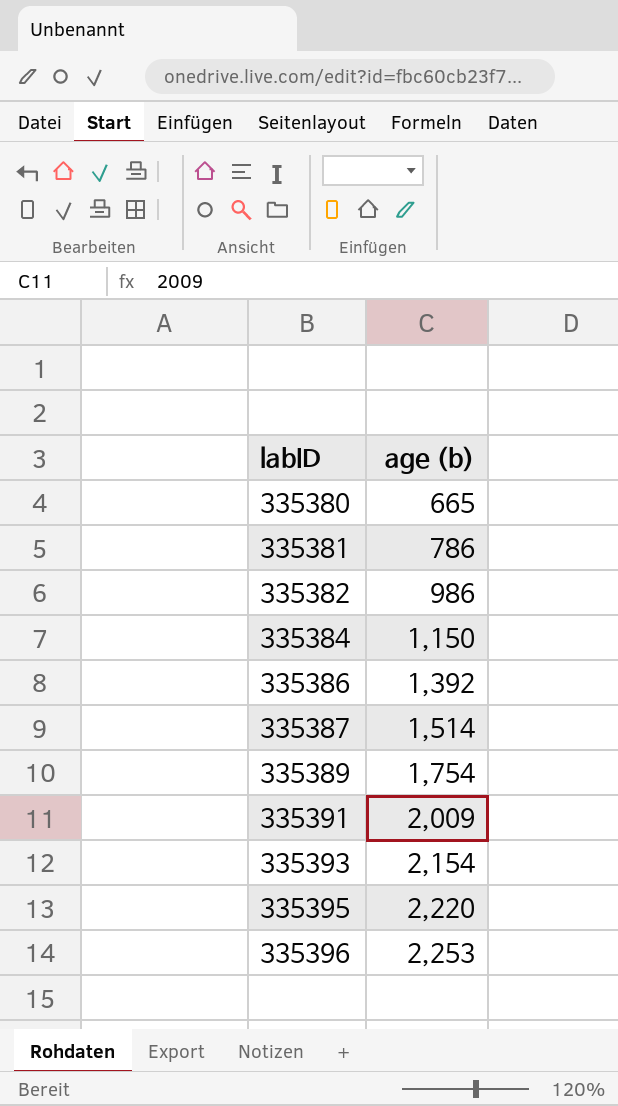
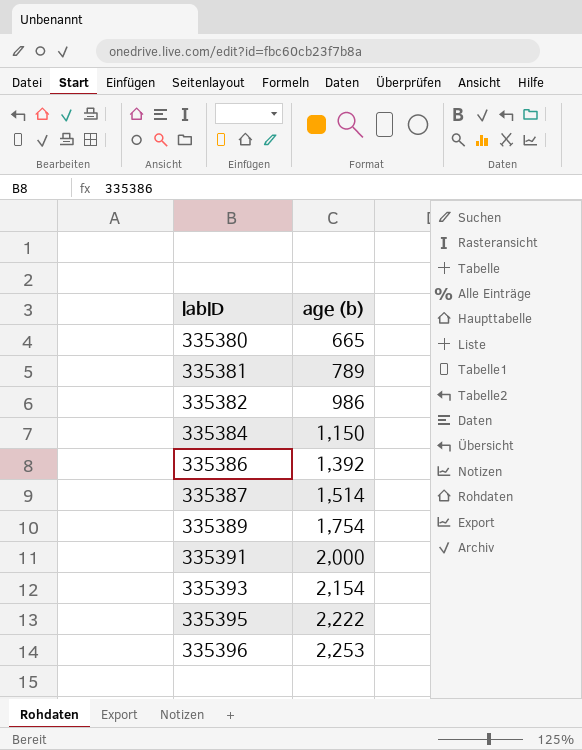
335381 | age (b): 786 -> 789
335391 | age (b): 2,009 -> 2,000
335395 | age (b): 2,220 -> 2,222

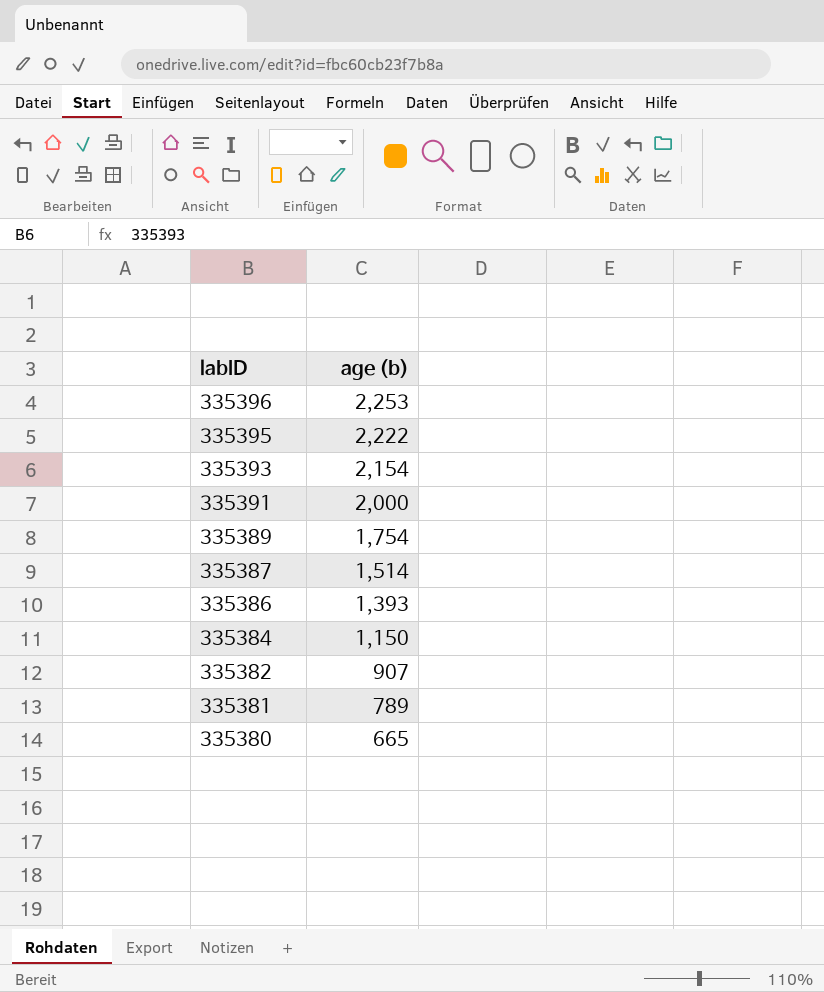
row order: labID ascending -> labID descending
335386 | age (b): 1,392 -> 1,393
335382 | age (b): 986 -> 907

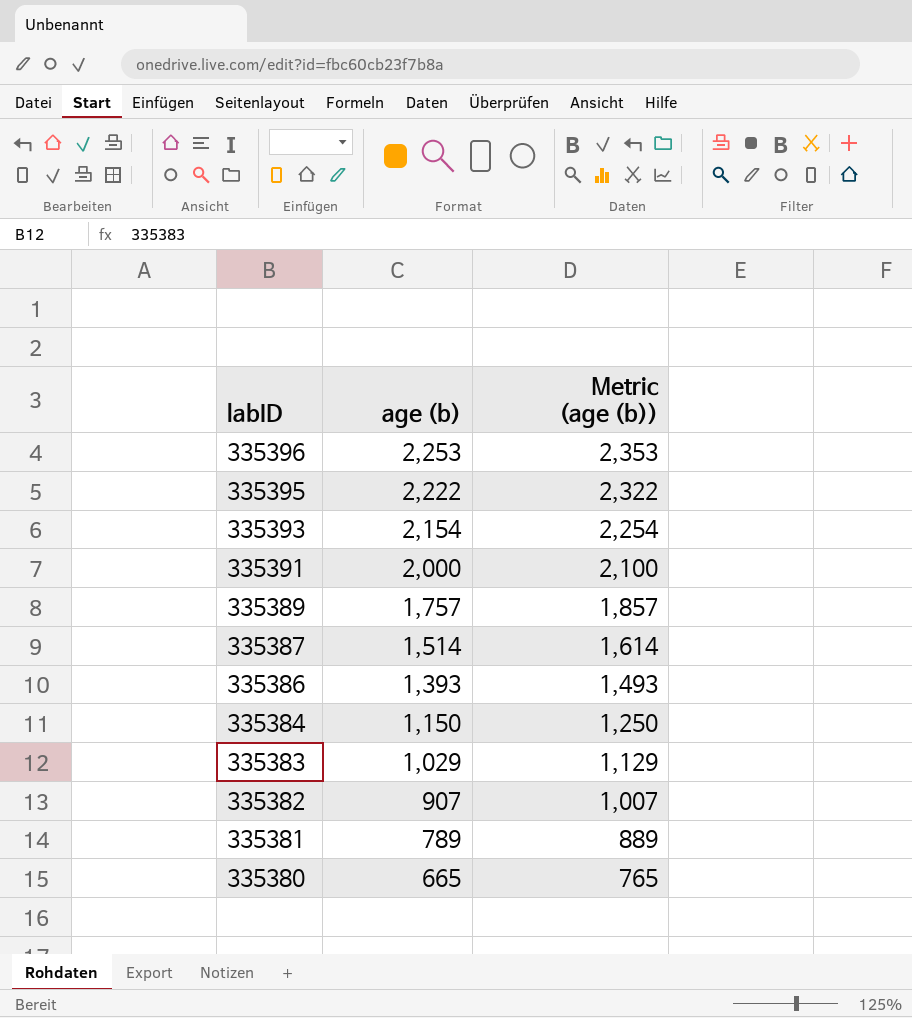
column Metric (age (b)) | formula: none -> [age (b)] + 100
335389 | age (b): 1,754 -> 1,757
row 335383: none -> 1,029 | 1,129

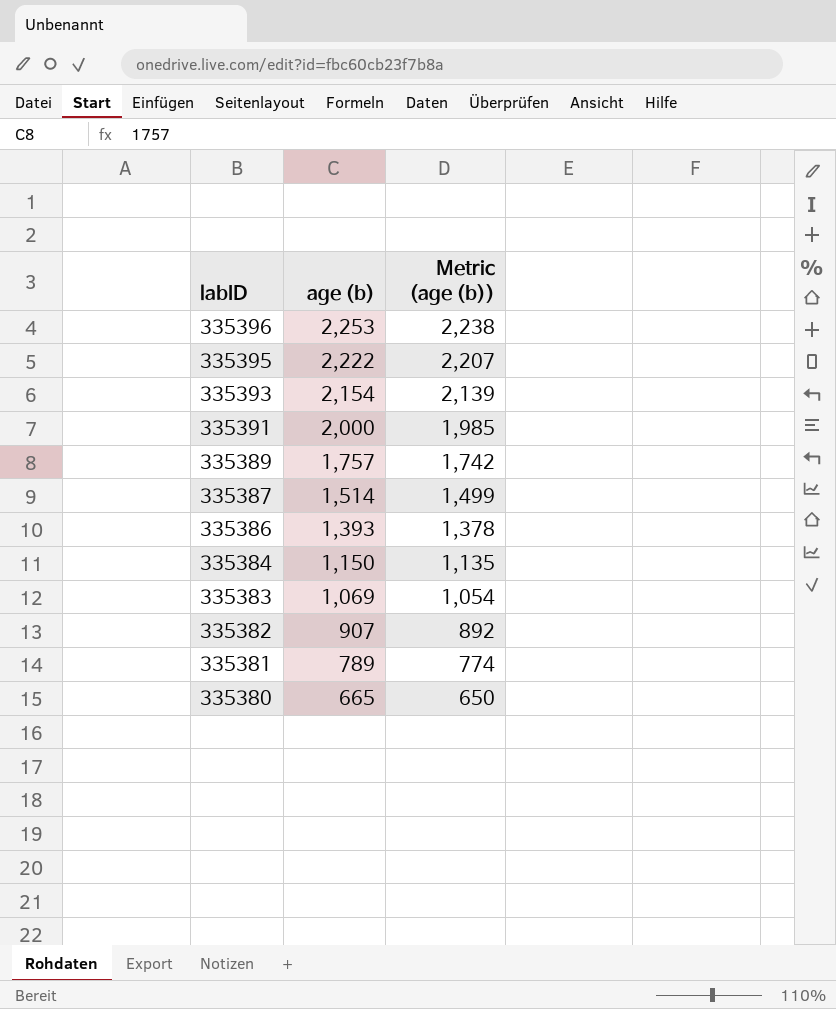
column Metric (age (b)) | formula: [age (b)] + 100 -> [age (b)] - 15
335383 | age (b): 1,029 -> 1,069

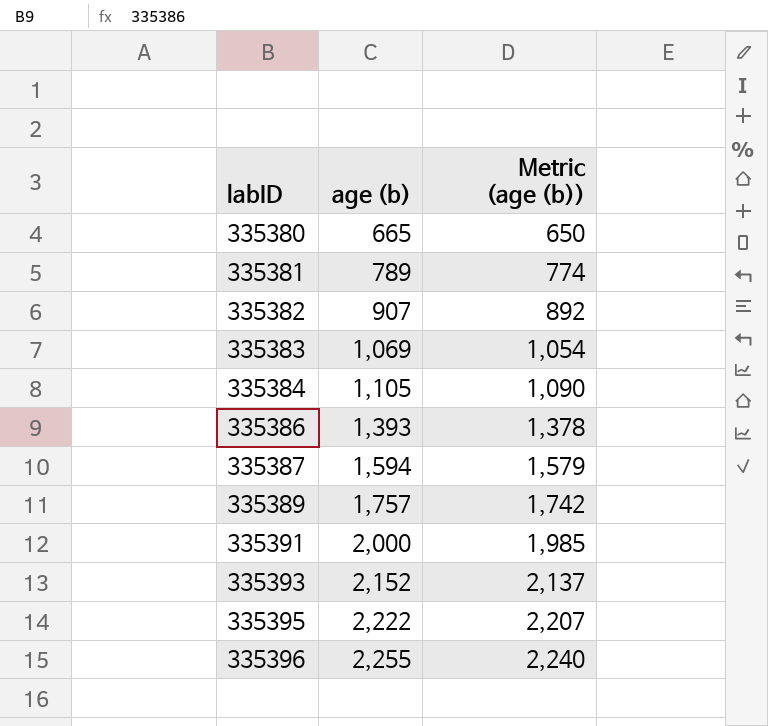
row order: labID descending -> labID ascending
335384 | age (b): 1,150 -> 1,105
335384 | Metric (age (b)): 1,135 -> 1,090
335387 | age (b): 1,514 -> 1,594
335387 | Metric (age (b)): 1,499 -> 1,579
335393 | age (b): 2,154 -> 2,152
335393 | Metric (age (b)): 2,139 -> 2,137
335396 | age (b): 2,253 -> 2,255
335396 | Metric (age (b)): 2,238 -> 2,240

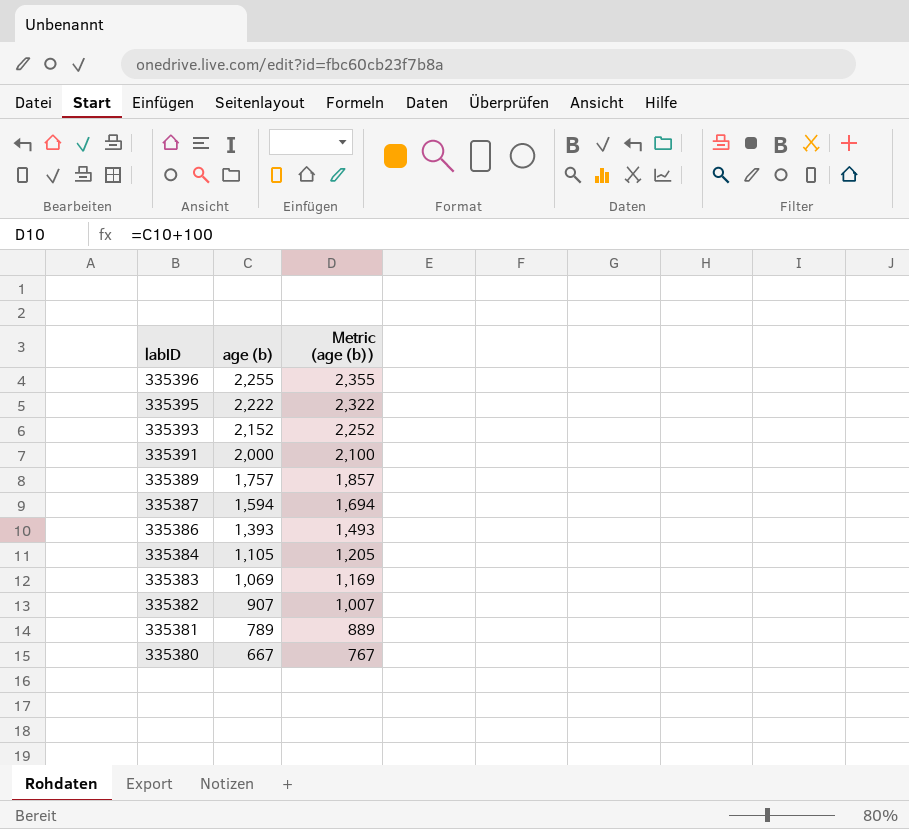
row order: labID ascending -> labID descending
column Metric (age (b)) | formula: [age (b)] - 15 -> [age (b)] + 100
335380 | age (b): 665 -> 667

